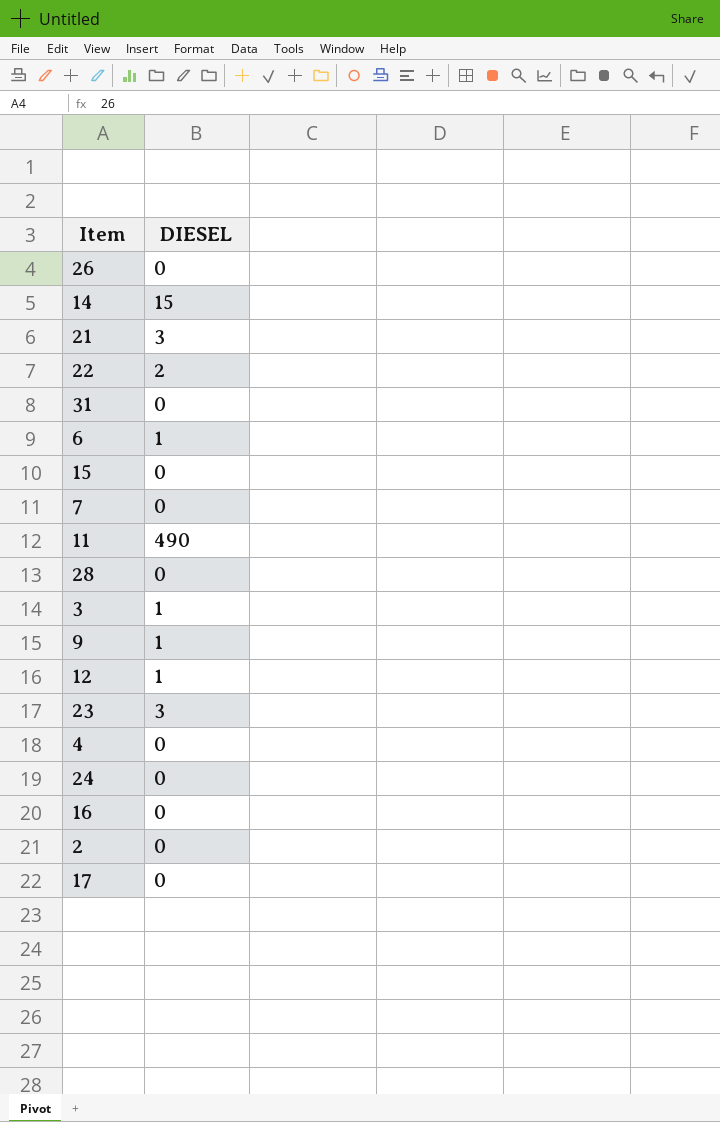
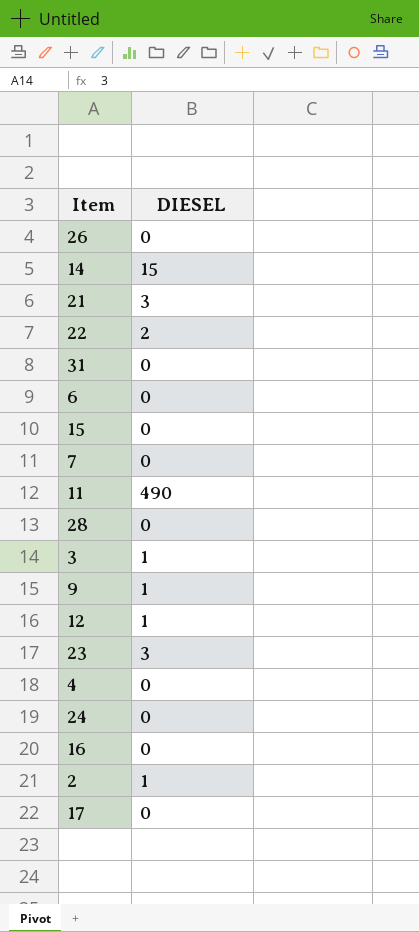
6 | DIESEL: 1 -> 0
2 | DIESEL: 0 -> 1

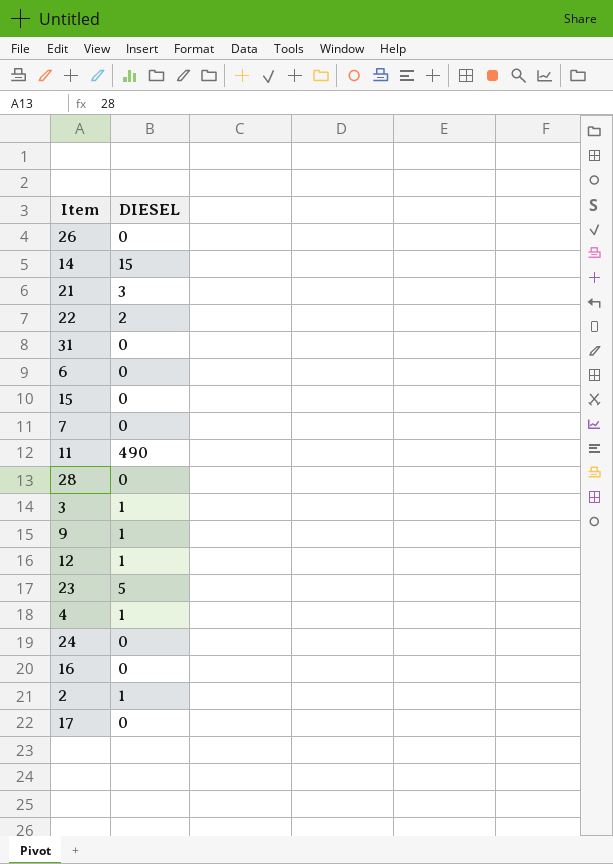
23 | DIESEL: 3 -> 5
4 | DIESEL: 0 -> 1

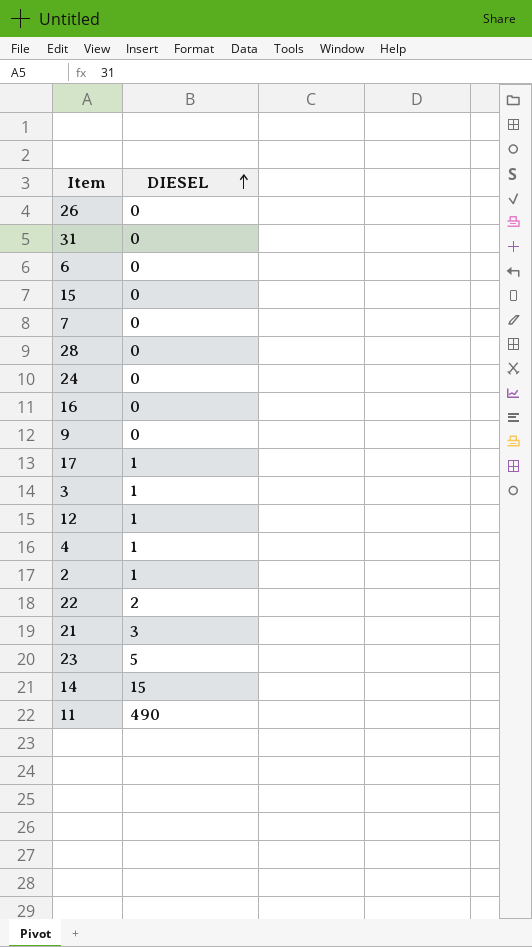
row order: none -> DIESEL ascending
9 | DIESEL: 1 -> 0
17 | DIESEL: 0 -> 1

